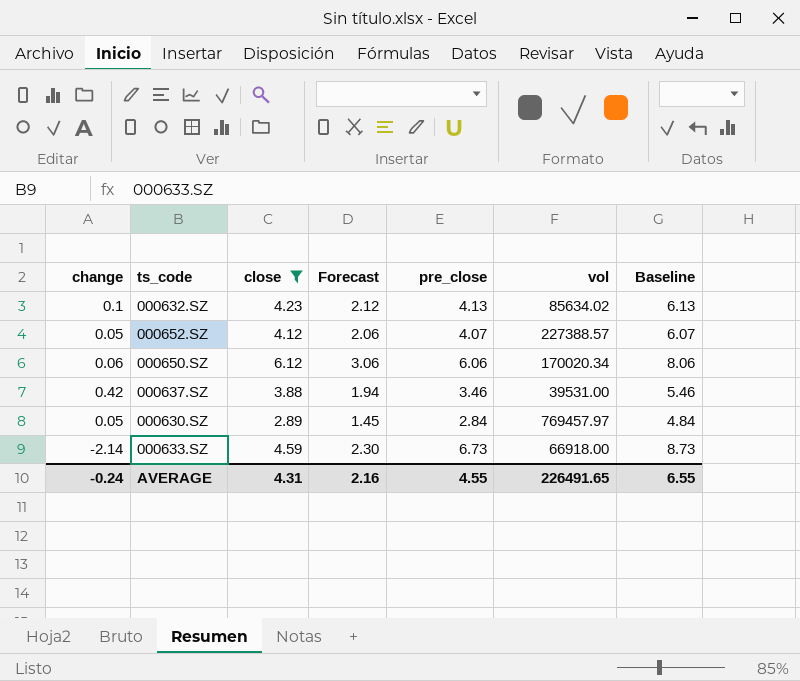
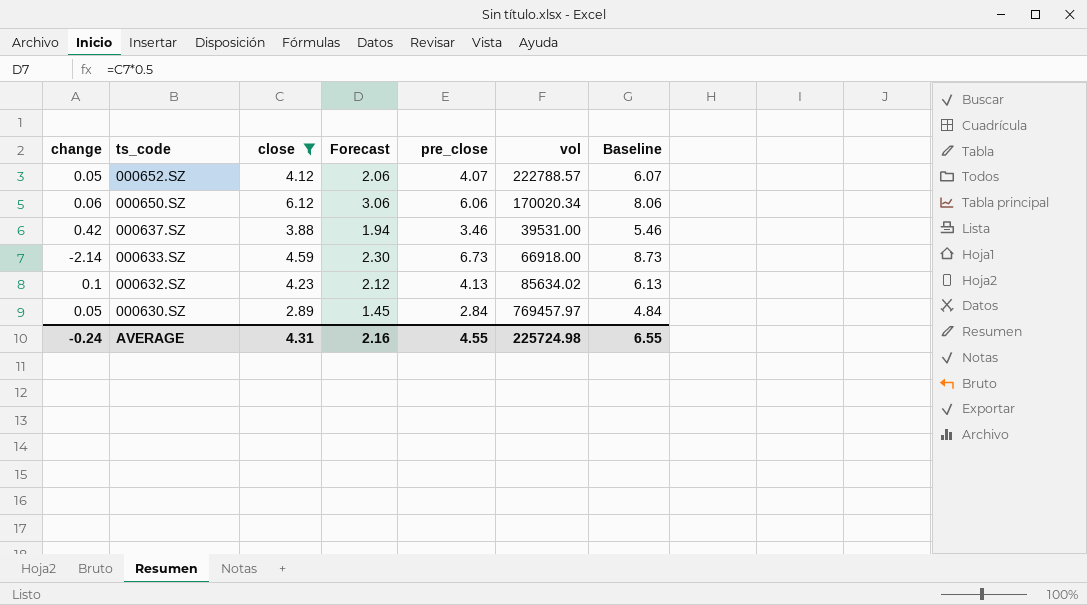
row order: none -> ts_code descending
000652.SZ | vol: 227388.57 -> 222788.57
AVERAGE | vol: 226491.65 -> 225724.98

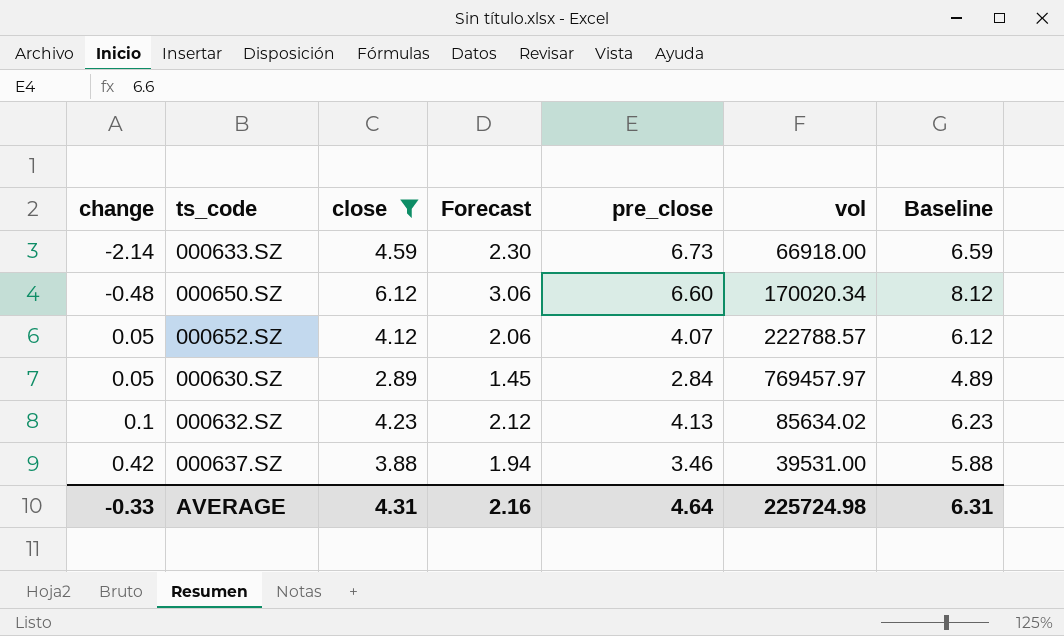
row order: ts_code descending -> change ascending
column Baseline | formula: [pre_close] + 2 -> [close] + 2
000650.SZ | change: 0.06 -> -0.48
000650.SZ | pre_close: 6.06 -> 6.60
AVERAGE | change: -0.24 -> -0.33
AVERAGE | pre_close: 4.55 -> 4.64
AVERAGE | Baseline: 6.55 -> 6.31

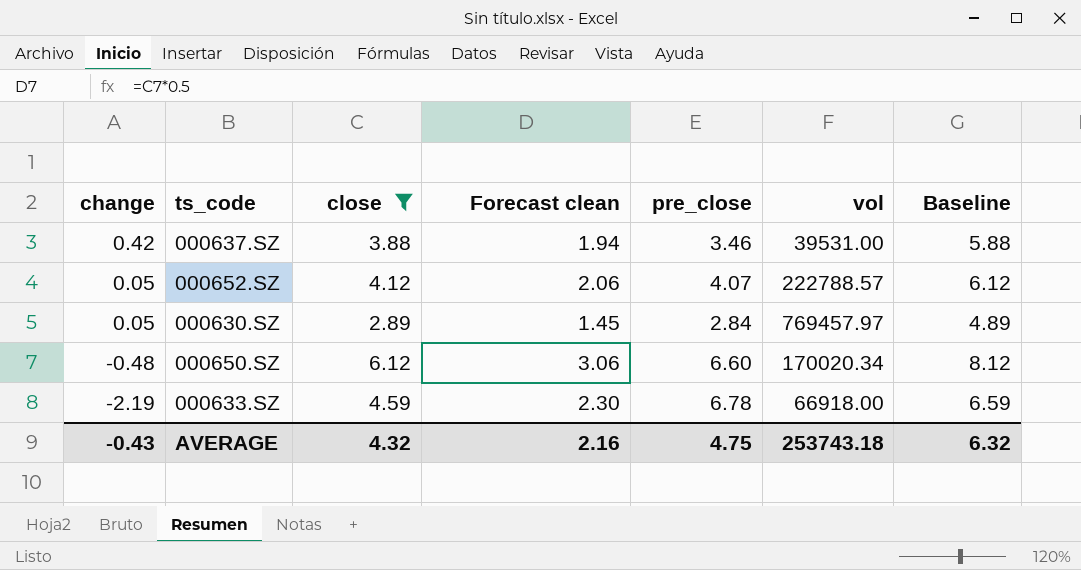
row order: change ascending -> change descending
column name: Forecast -> Forecast clean
row 000632.SZ: 0.1 | 4.23 | 2.12 | 4.13 | 85634.02 | 6.23 -> none
000633.SZ | change: -2.14 -> -2.19
000633.SZ | pre_close: 6.73 -> 6.78
AVERAGE | change: -0.33 -> -0.43
AVERAGE | close: 4.31 -> 4.32
AVERAGE | pre_close: 4.64 -> 4.75
AVERAGE | vol: 225724.98 -> 253743.18
AVERAGE | Baseline: 6.31 -> 6.32

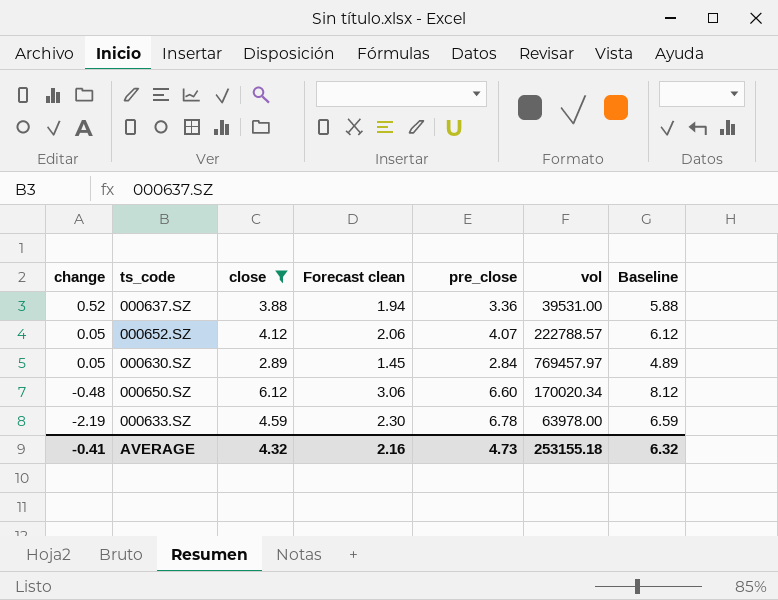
000637.SZ | change: 0.42 -> 0.52
000637.SZ | pre_close: 3.46 -> 3.36
000633.SZ | vol: 66918.00 -> 63978.00
AVERAGE | change: -0.43 -> -0.41
AVERAGE | pre_close: 4.75 -> 4.73
AVERAGE | vol: 253743.18 -> 253155.18

